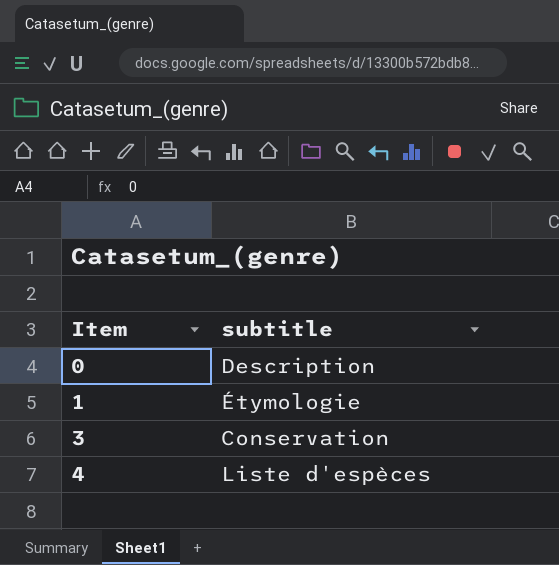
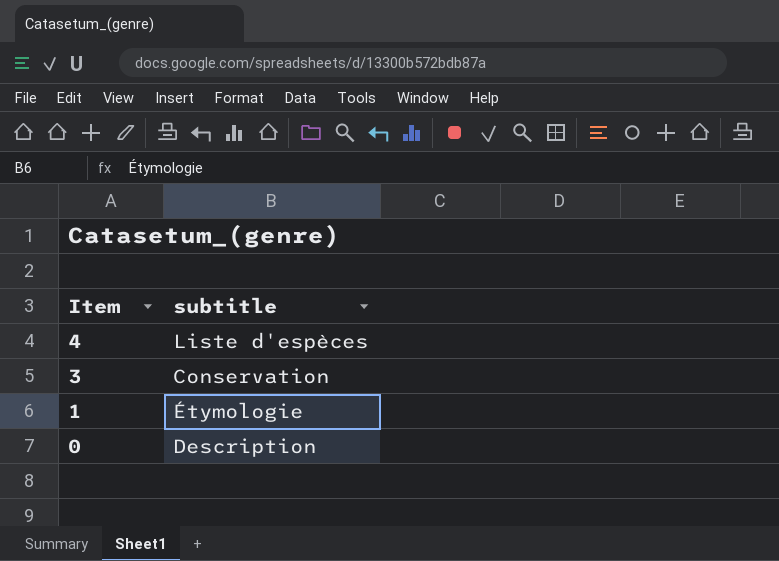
row order: Item ascending -> Item descending

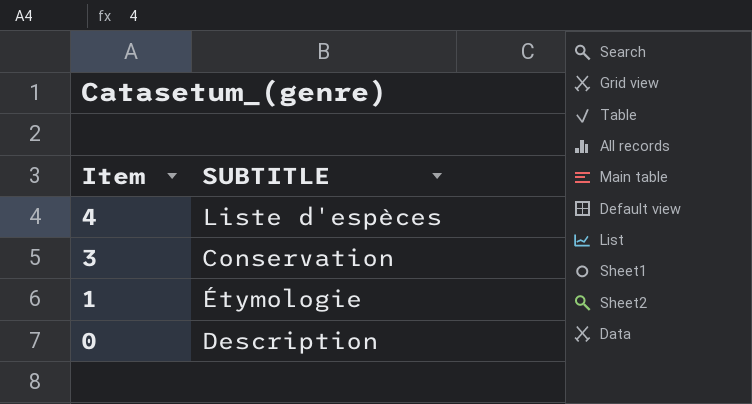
column name: subtitle -> SUBTITLE

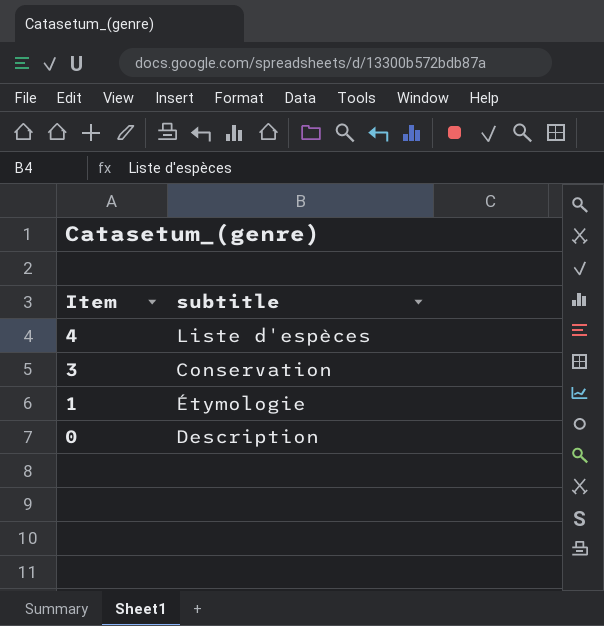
column name: SUBTITLE -> subtitle

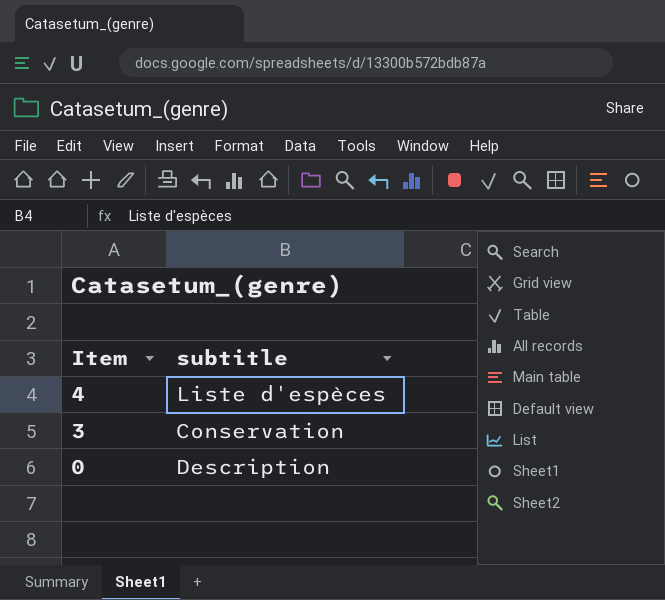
row 1: Étymologie -> none

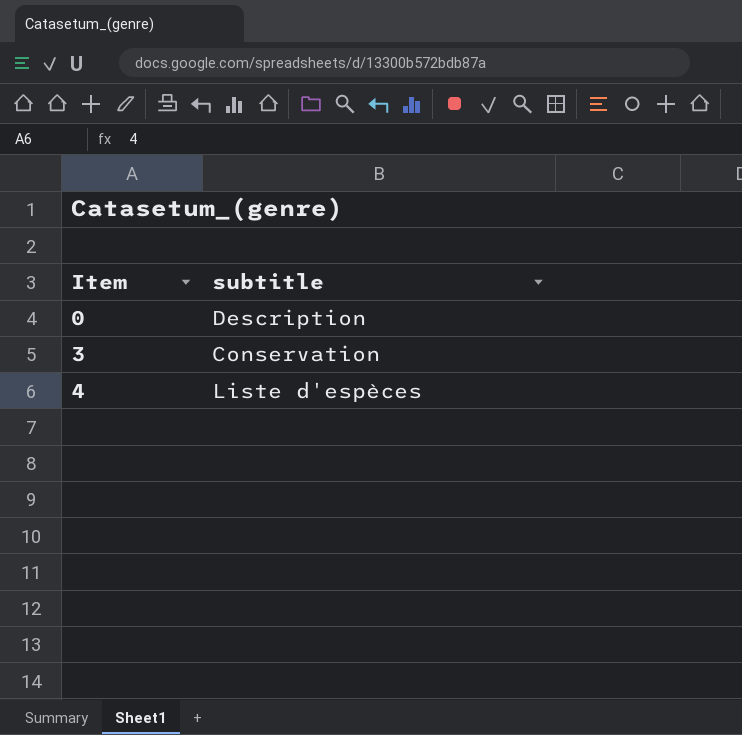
row order: Item descending -> Item ascending

